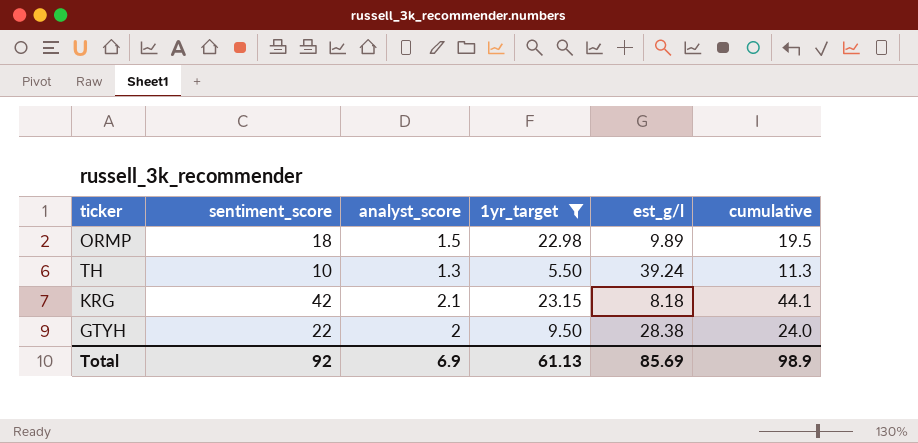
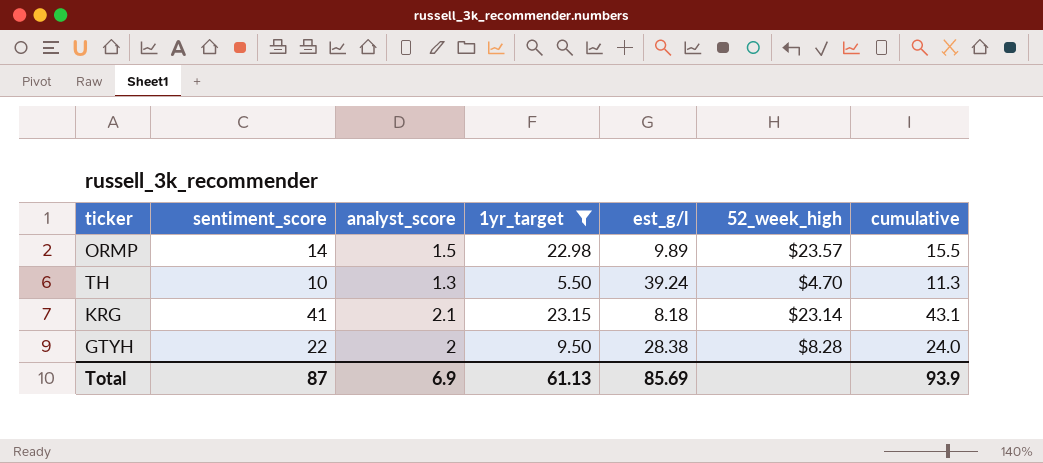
column 52_week_high | position: none -> 6
ORMP | sentiment_score: 18 -> 14
ORMP | cumulative: 19.5 -> 15.5
KRG | sentiment_score: 42 -> 41
KRG | cumulative: 44.1 -> 43.1
Total | sentiment_score: 92 -> 87
Total | cumulative: 98.9 -> 93.9

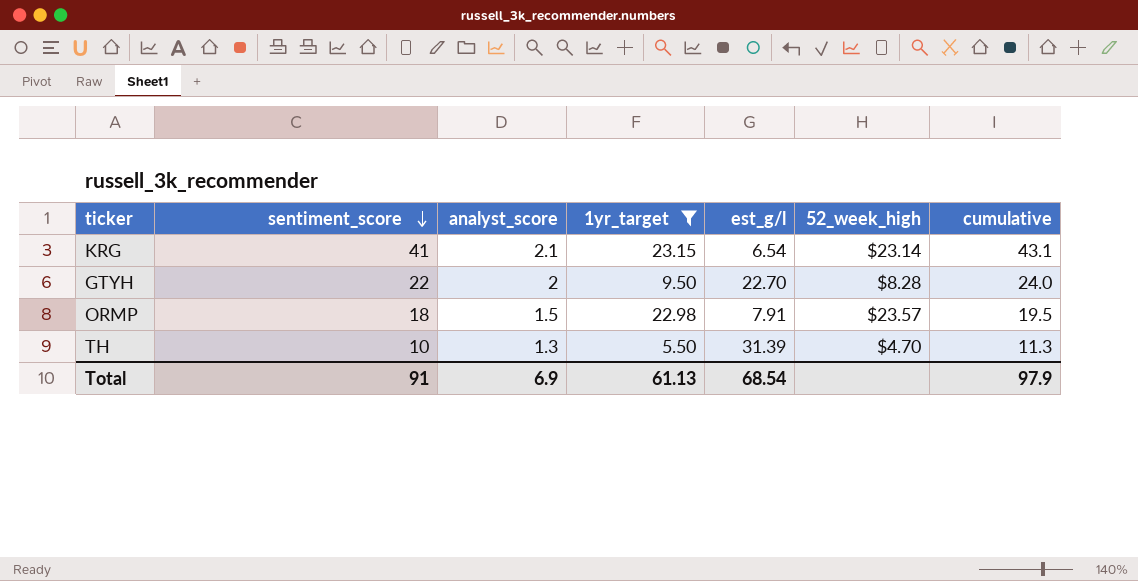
row order: none -> sentiment_score descending
KRG | est_g/l: 8.18 -> 6.54
GTYH | est_g/l: 28.38 -> 22.70
ORMP | sentiment_score: 14 -> 18
ORMP | est_g/l: 9.89 -> 7.91
ORMP | cumulative: 15.5 -> 19.5
TH | est_g/l: 39.24 -> 31.39
Total | sentiment_score: 87 -> 91
Total | est_g/l: 85.69 -> 68.54
Total | cumulative: 93.9 -> 97.9

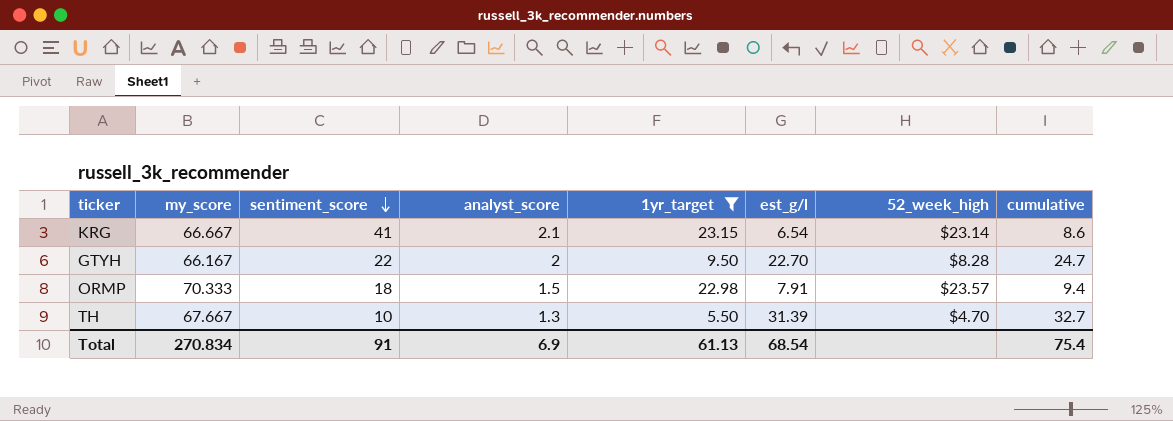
column my_score | position: none -> 2
column cumulative | formula: [sentiment_score] + [analyst_score] -> [analyst_score] + [est_g/l]
Total | cumulative: 97.9 -> 75.4

